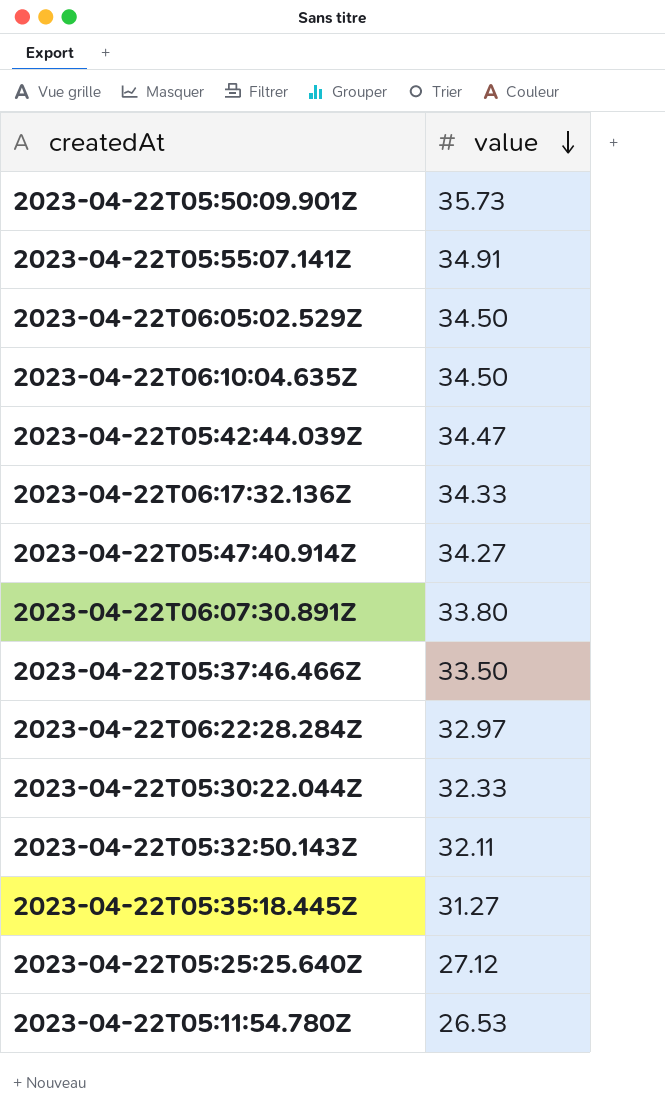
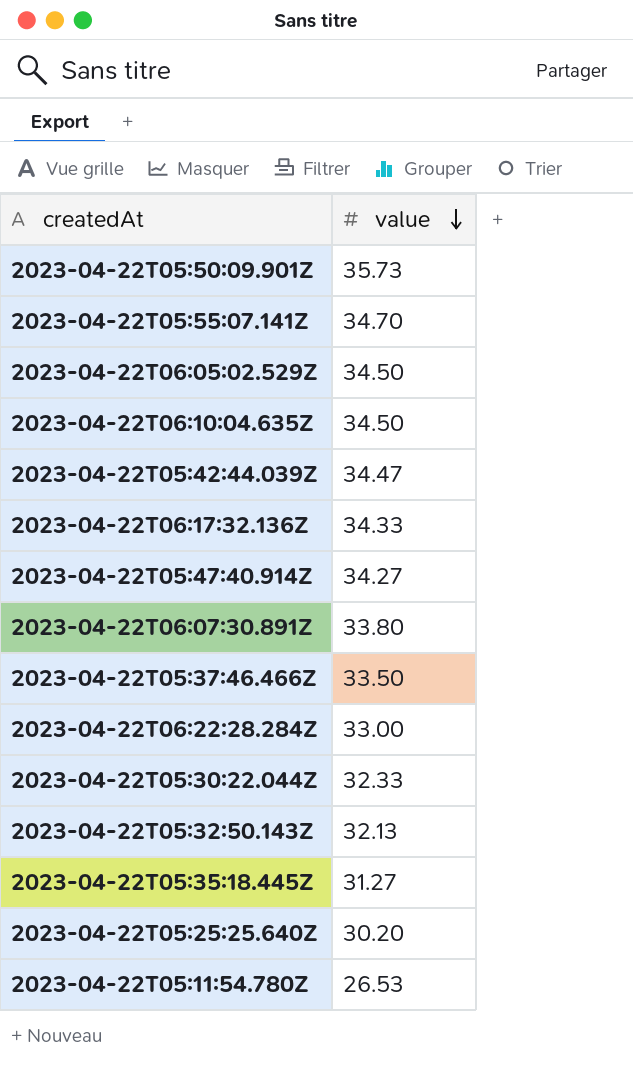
2023-04-22T05:55:07.141Z | value: 34.91 -> 34.70
2023-04-22T06:22:28.284Z | value: 32.97 -> 33.00
2023-04-22T05:32:50.143Z | value: 32.11 -> 32.13
2023-04-22T05:25:25.640Z | value: 27.12 -> 30.20

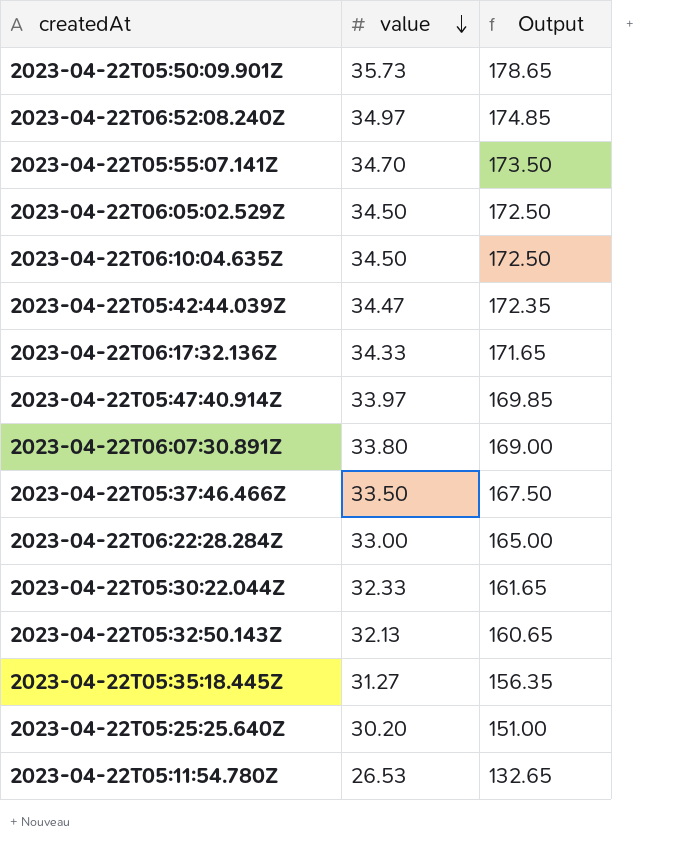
column Output | formula: none -> [value] * 5
row 2023-04-22T06:52:08.240Z: none -> 34.97 | 174.85
2023-04-22T05:47:40.914Z | value: 34.27 -> 33.97

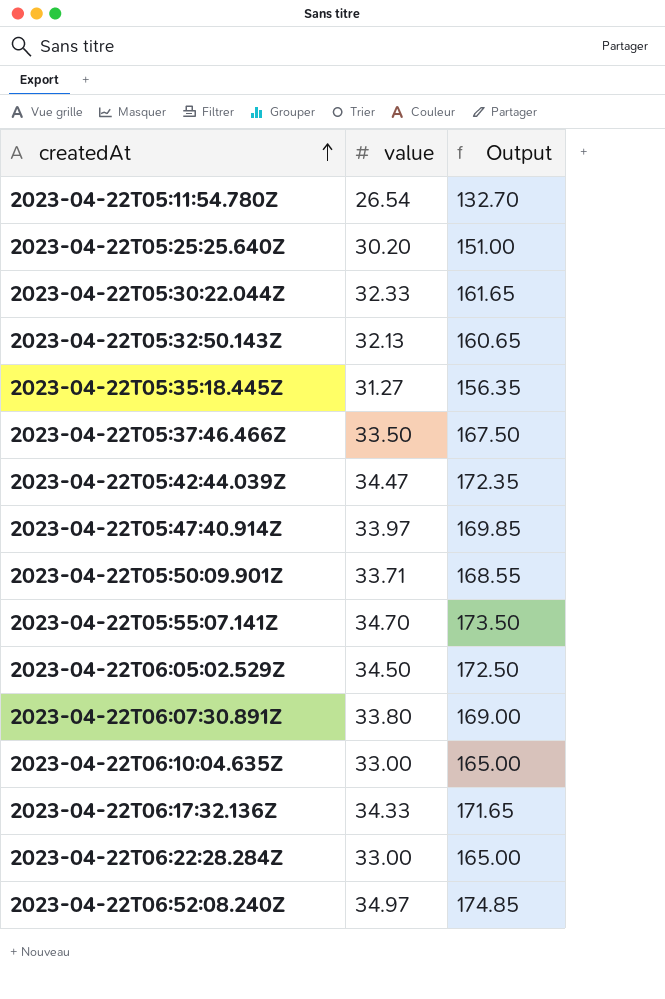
row order: value descending -> createdAt ascending
2023-04-22T05:11:54.780Z | value: 26.53 -> 26.54
2023-04-22T05:11:54.780Z | Output: 132.65 -> 132.70
2023-04-22T05:50:09.901Z | value: 35.73 -> 33.71
2023-04-22T05:50:09.901Z | Output: 178.65 -> 168.55
2023-04-22T06:10:04.635Z | value: 34.50 -> 33.00
2023-04-22T06:10:04.635Z | Output: 172.50 -> 165.00

